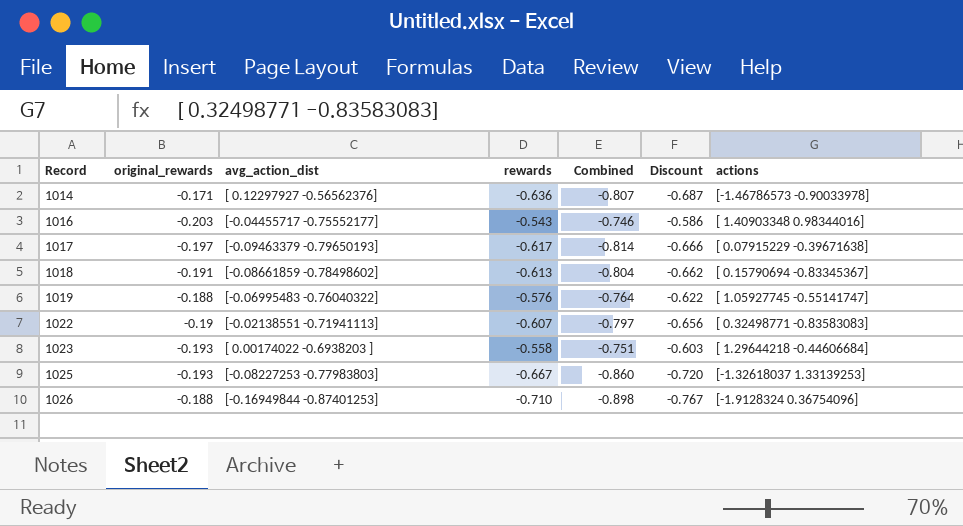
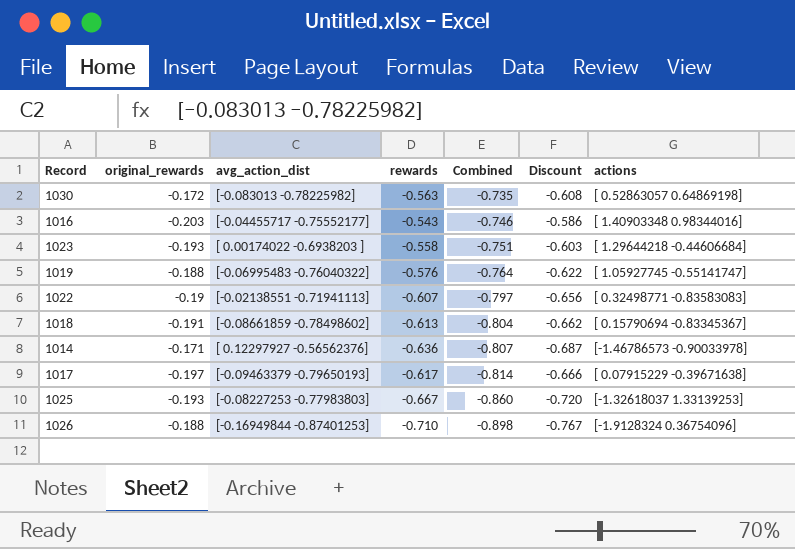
row order: Record ascending -> Combined descending
row 1030: none -> -0.172 | [-0.083013 -0.78225982] | -0.563 | -0.735 | -0.608 | [ 0.52863057 0.64869198]

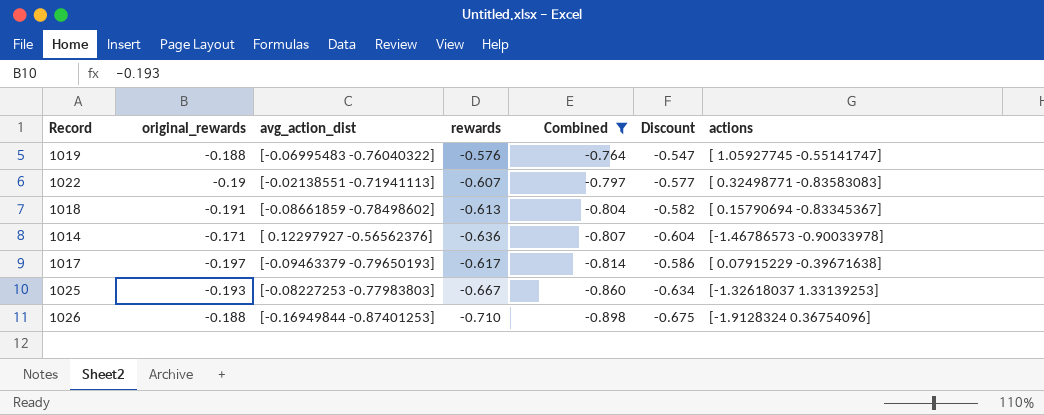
filter: none -> Combined <= -0.764
column Discount | formula: [rewards] * 1.08 -> [rewards] * 0.95

